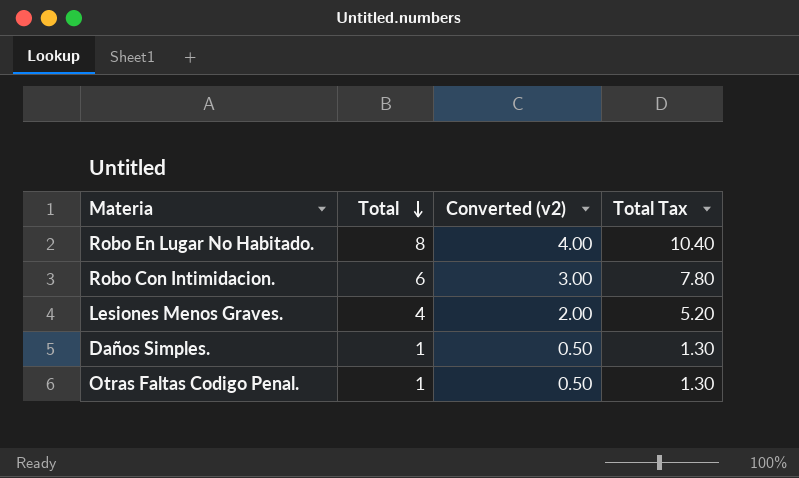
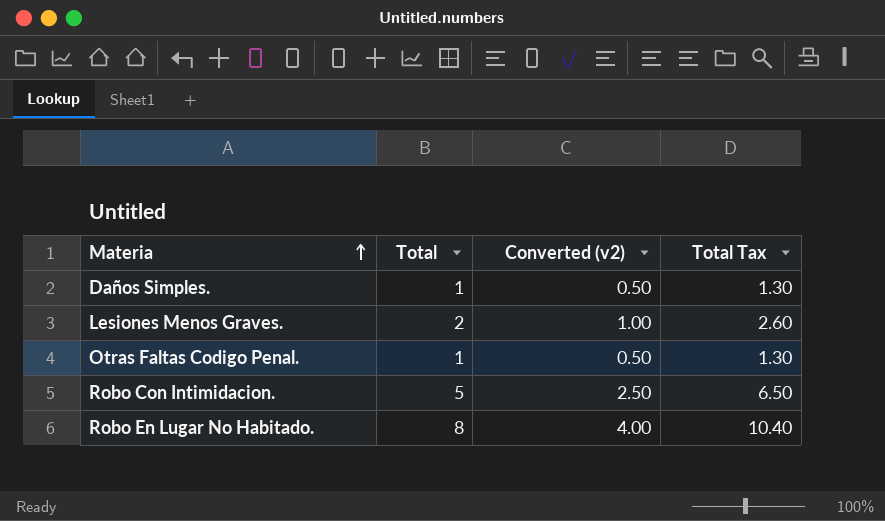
row order: Total descending -> Materia ascending
Lesiones Menos Graves. | Total: 4 -> 2
Lesiones Menos Graves. | Converted (v2): 2.00 -> 1.00
Lesiones Menos Graves. | Total Tax: 5.20 -> 2.60
Robo Con Intimidacion. | Total: 6 -> 5
Robo Con Intimidacion. | Converted (v2): 3.00 -> 2.50
Robo Con Intimidacion. | Total Tax: 7.80 -> 6.50

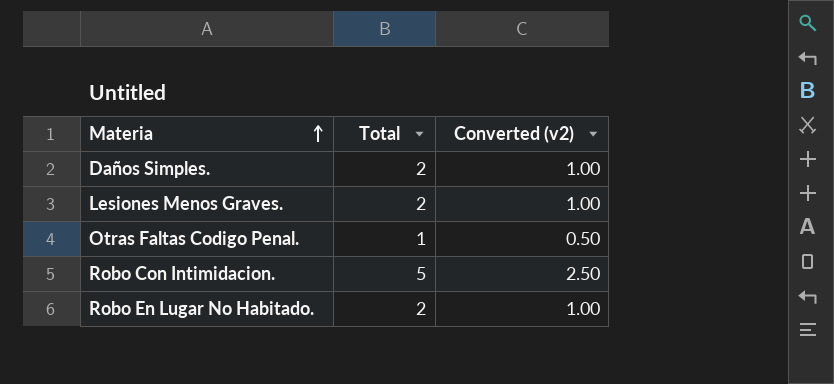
column Total Tax | formula: [Total] * 1.3 -> none
Daños Simples. | Total: 1 -> 2
Daños Simples. | Converted (v2): 0.50 -> 1.00
Robo En Lugar No Habitado. | Total: 8 -> 2
Robo En Lugar No Habitado. | Converted (v2): 4.00 -> 1.00

